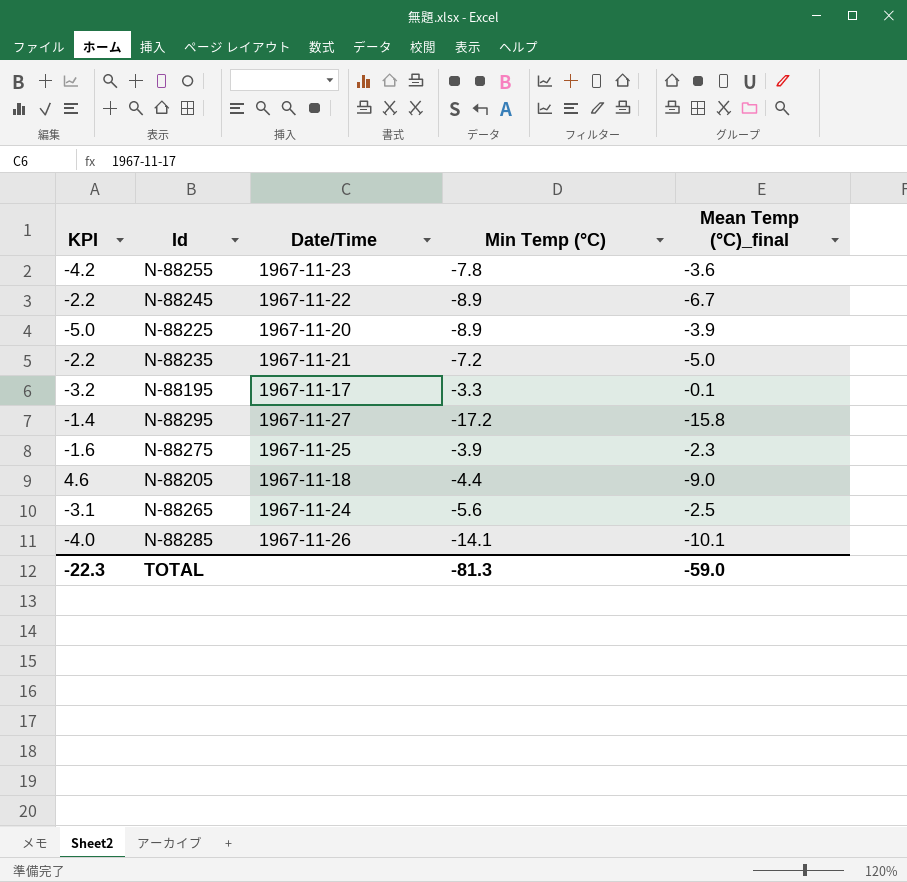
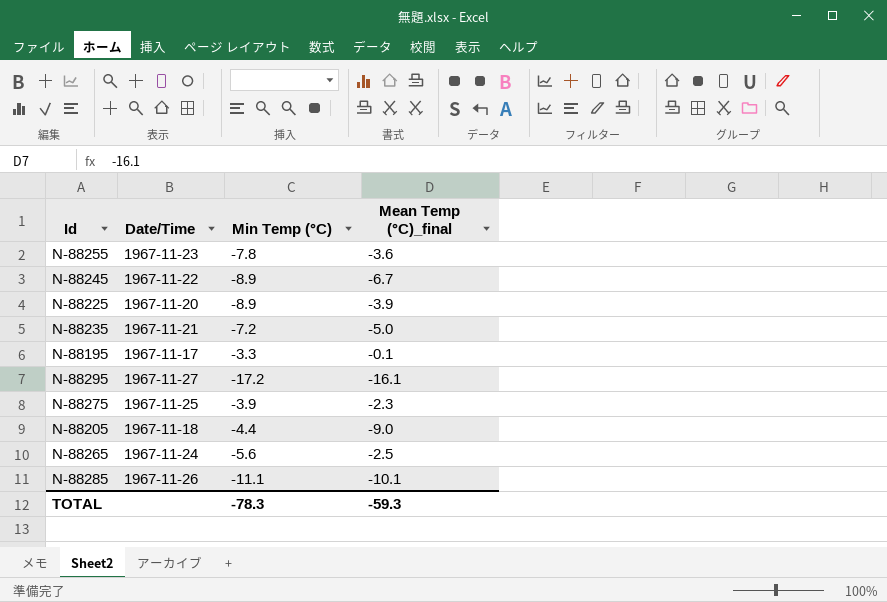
column KPI | formula: [Min Temp (°C)] - [Mean Temp (°C)_final] -> none
N-88295 | Mean Temp (°C)_final: -15.8 -> -16.1
N-88285 | Min Temp (°C): -14.1 -> -11.1
TOTAL | Min Temp (°C): -81.3 -> -78.3
TOTAL | Mean Temp (°C)_final: -59.0 -> -59.3

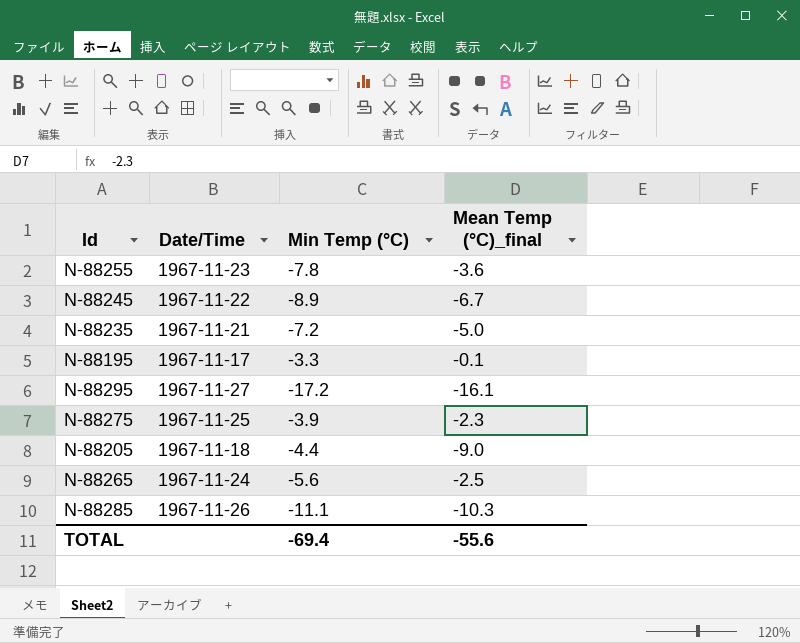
row N-88225: 1967-11-20 | -8.9 | -3.9 -> none
N-88285 | Mean Temp (°C)_final: -10.1 -> -10.3
TOTAL | Min Temp (°C): -78.3 -> -69.4
TOTAL | Mean Temp (°C)_final: -59.3 -> -55.6

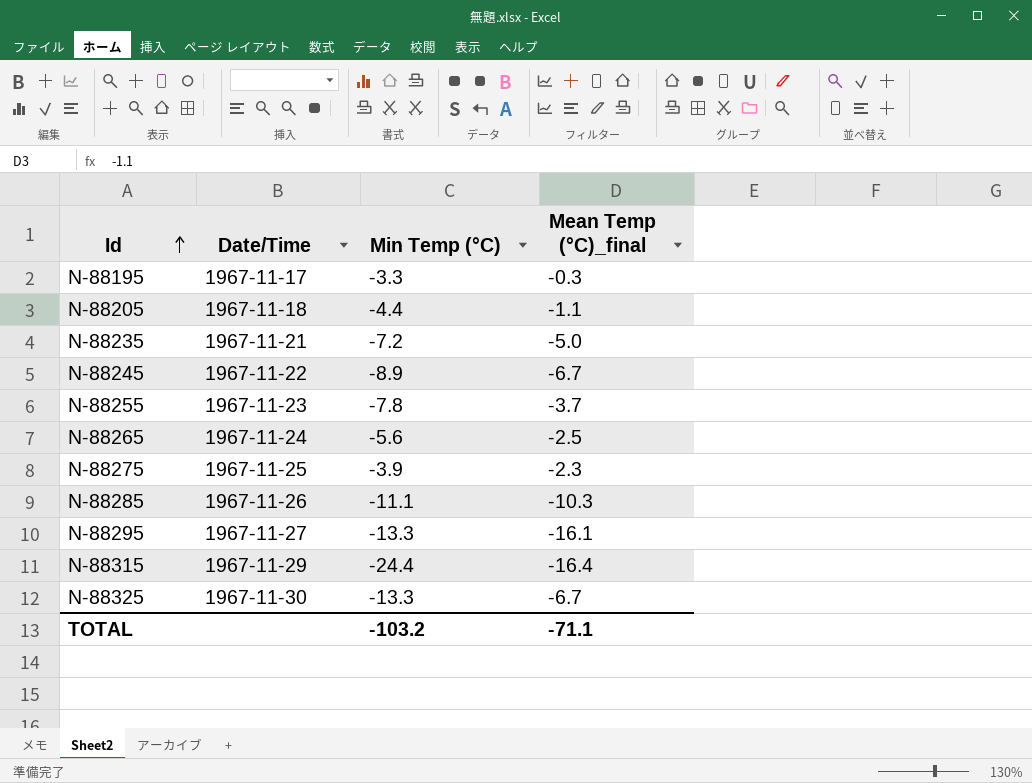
row order: none -> Id ascending
N-88195 | Mean Temp (°C)_final: -0.1 -> -0.3
N-88205 | Mean Temp (°C)_final: -9.0 -> -1.1
N-88255 | Mean Temp (°C)_final: -3.6 -> -3.7
N-88295 | Min Temp (°C): -17.2 -> -13.3
row N-88315: none -> 1967-11-29 | -24.4 | -16.4
row N-88325: none -> 1967-11-30 | -13.3 | -6.7
TOTAL | Min Temp (°C): -69.4 -> -103.2
TOTAL | Mean Temp (°C)_final: -55.6 -> -71.1

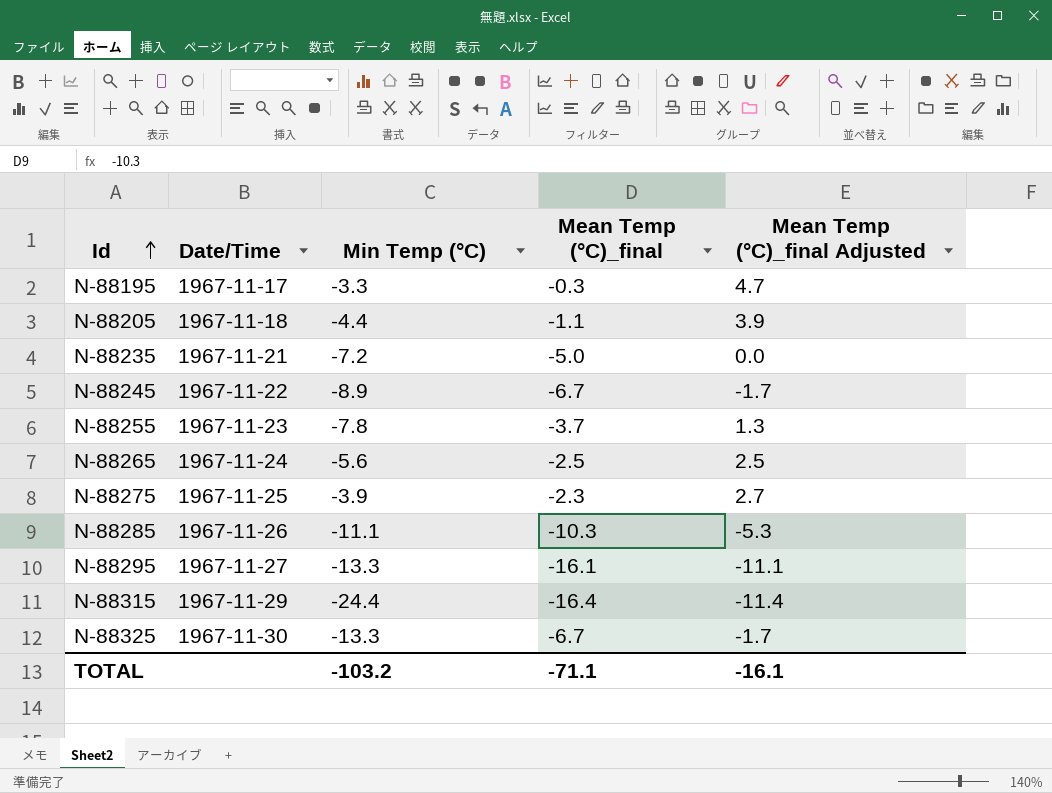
column Mean Temp (°C)_final Adjusted | formula: none -> [Mean Temp (°C)_final] + 5

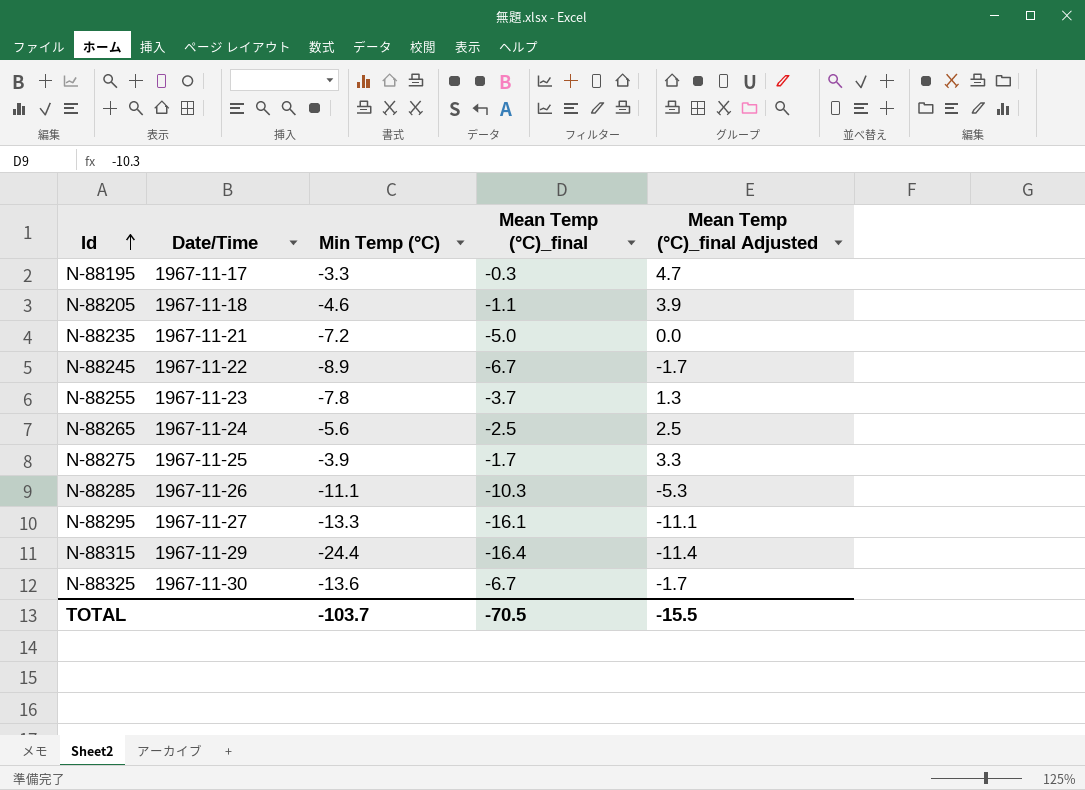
N-88205 | Min Temp (°C): -4.4 -> -4.6
N-88275 | Mean Temp (°C)_final: -2.3 -> -1.7
N-88275 | Mean Temp (°C)_final Adjusted: 2.7 -> 3.3
N-88325 | Min Temp (°C): -13.3 -> -13.6
TOTAL | Min Temp (°C): -103.2 -> -103.7
TOTAL | Mean Temp (°C)_final: -71.1 -> -70.5
TOTAL | Mean Temp (°C)_final Adjusted: -16.1 -> -15.5

